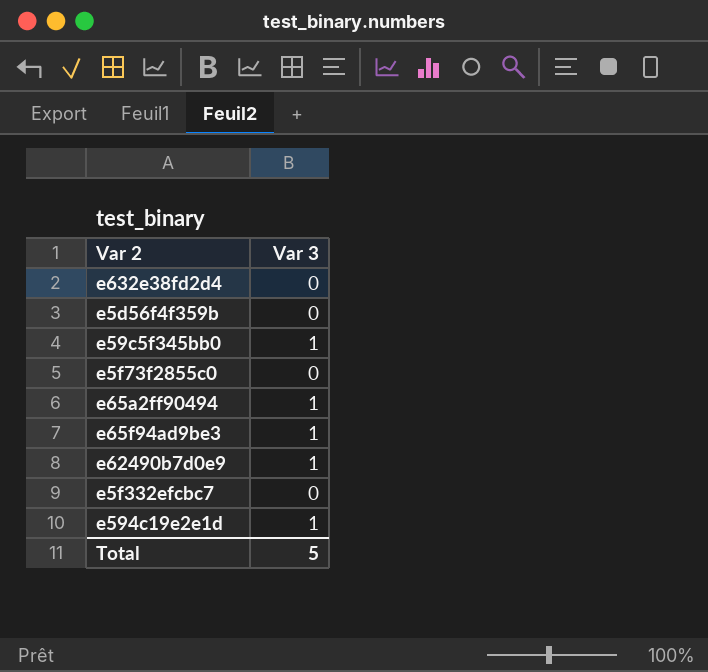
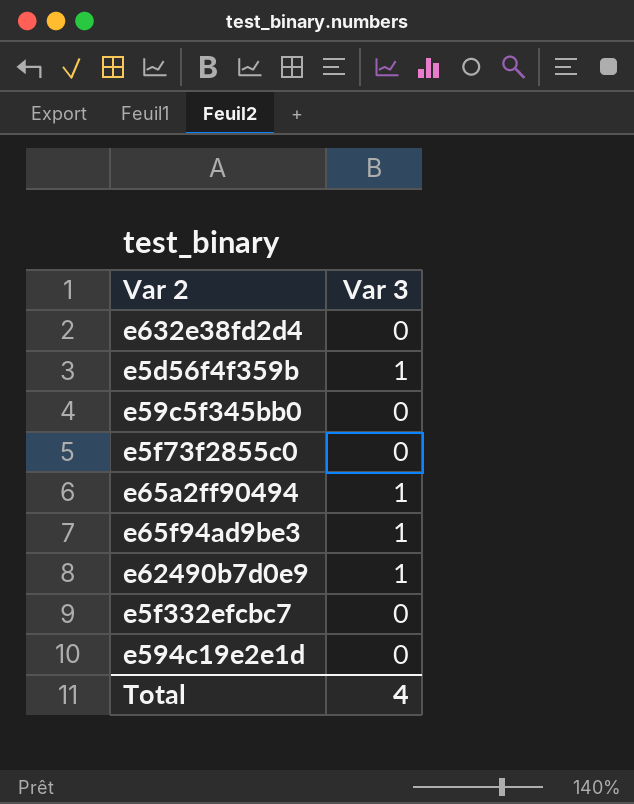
e5d56f4f359b | Var 3: 0 -> 1
e59c5f345bb0 | Var 3: 1 -> 0
e594c19e2e1d | Var 3: 1 -> 0
Total | Var 3: 5 -> 4

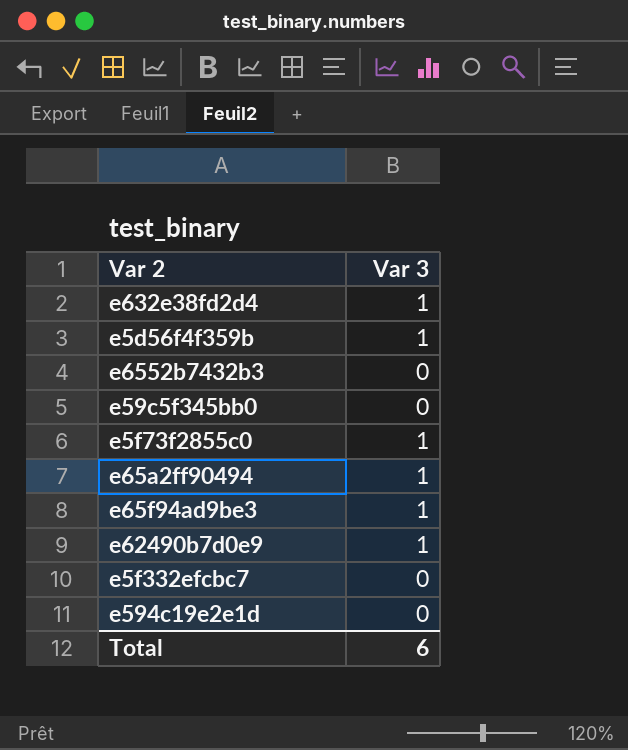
e632e38fd2d4 | Var 3: 0 -> 1
row e6552b7432b3: none -> 0
e5f73f2855c0 | Var 3: 0 -> 1
Total | Var 3: 4 -> 6

